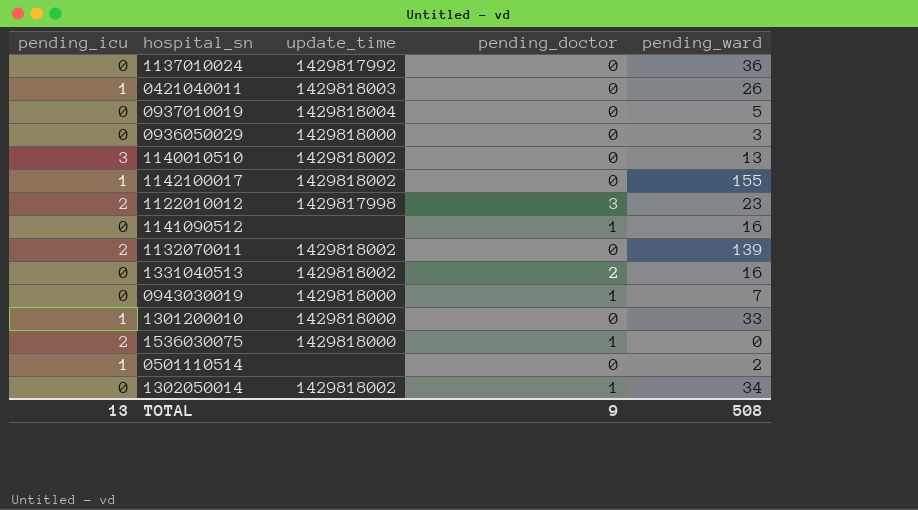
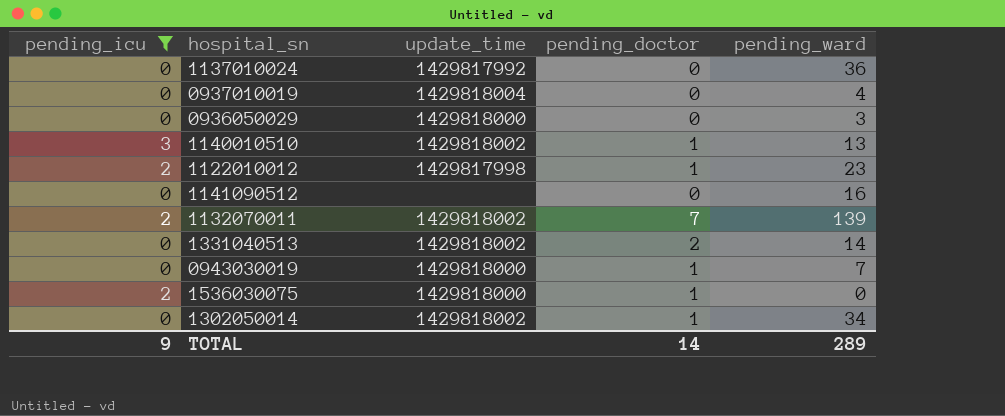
filter: none -> pending_icu != 1
0937010019 | pending_ward: 5 -> 4
1140010510 | pending_doctor: 0 -> 1
1122010012 | pending_doctor: 3 -> 1
1141090512 | pending_doctor: 1 -> 0
1132070011 | pending_doctor: 0 -> 7
1331040513 | pending_ward: 16 -> 14
TOTAL | pending_icu: 13 -> 9
TOTAL | pending_doctor: 9 -> 14
TOTAL | pending_ward: 508 -> 289

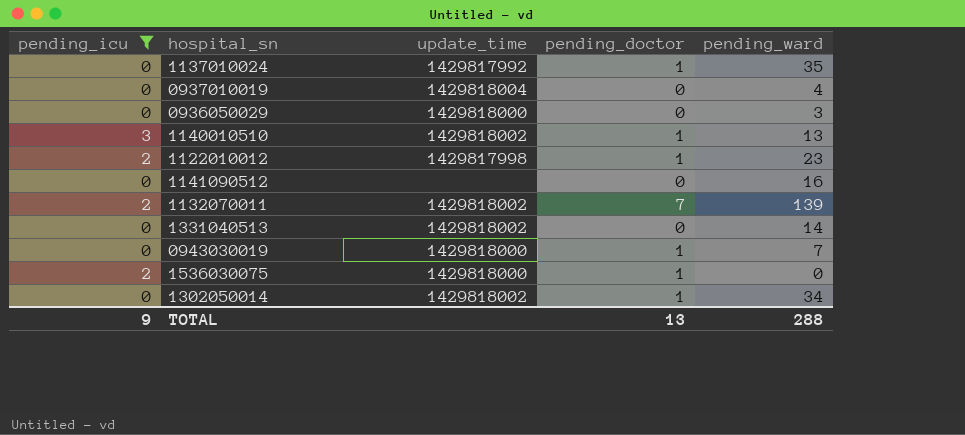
1137010024 | pending_doctor: 0 -> 1
1137010024 | pending_ward: 36 -> 35
1331040513 | pending_doctor: 2 -> 0
TOTAL | pending_doctor: 14 -> 13
TOTAL | pending_ward: 289 -> 288

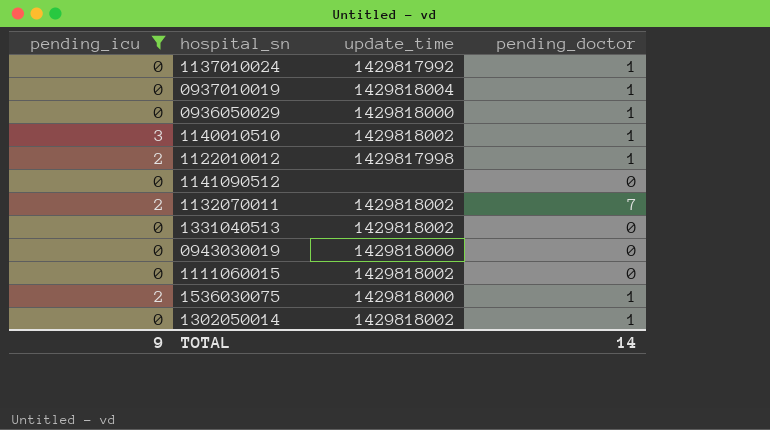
column pending_ward | position: 5 -> none
0937010019 | pending_doctor: 0 -> 1
0936050029 | pending_doctor: 0 -> 1
0943030019 | pending_doctor: 1 -> 0
row 1111060015: none -> 0 | 1429818002 | 0
TOTAL | pending_doctor: 13 -> 14

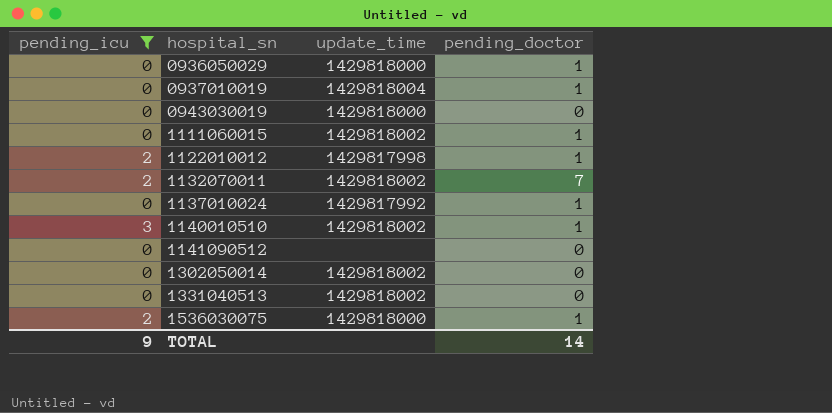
row order: none -> hospital_sn ascending
1111060015 | pending_doctor: 0 -> 1
1302050014 | pending_doctor: 1 -> 0

